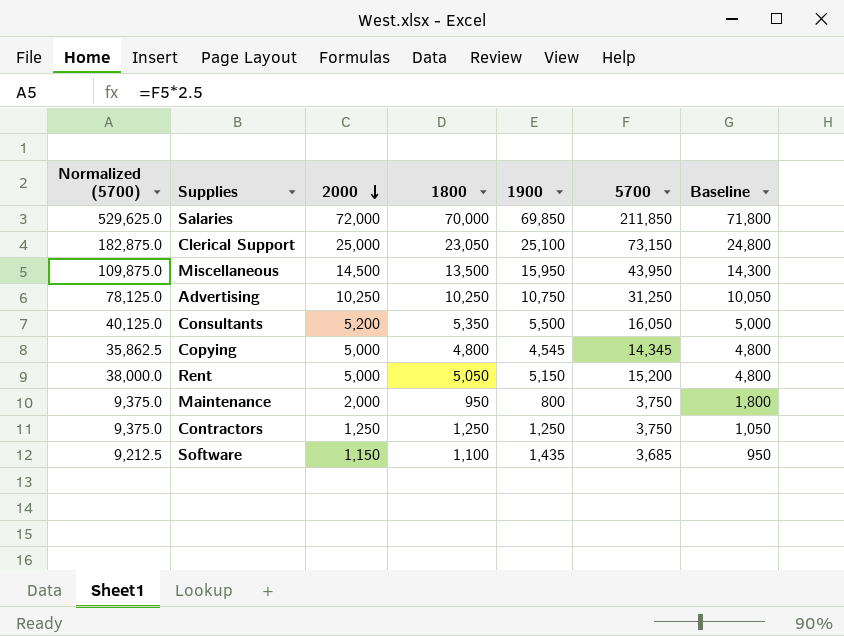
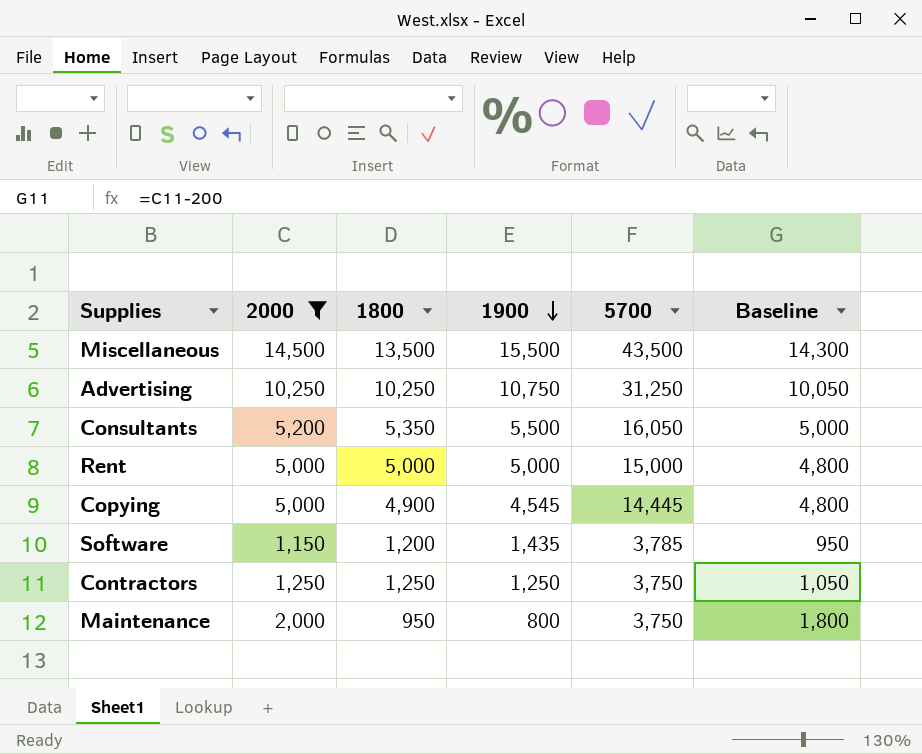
filter: none -> 2000 <= 14,500
row order: 2000 descending -> 1900 descending
column Normalized (5700) | formula: [5700] * 2.5 -> none
Miscellaneous | 1900: 15,950 -> 15,500
Miscellaneous | 5700: 43,950 -> 43,500
Rent | 1800: 5,050 -> 5,000
Rent | 1900: 5,150 -> 5,000
Rent | 5700: 15,200 -> 15,000
Copying | 1800: 4,800 -> 4,900
Copying | 5700: 14,345 -> 14,445
Software | 1800: 1,100 -> 1,200
Software | 5700: 3,685 -> 3,785

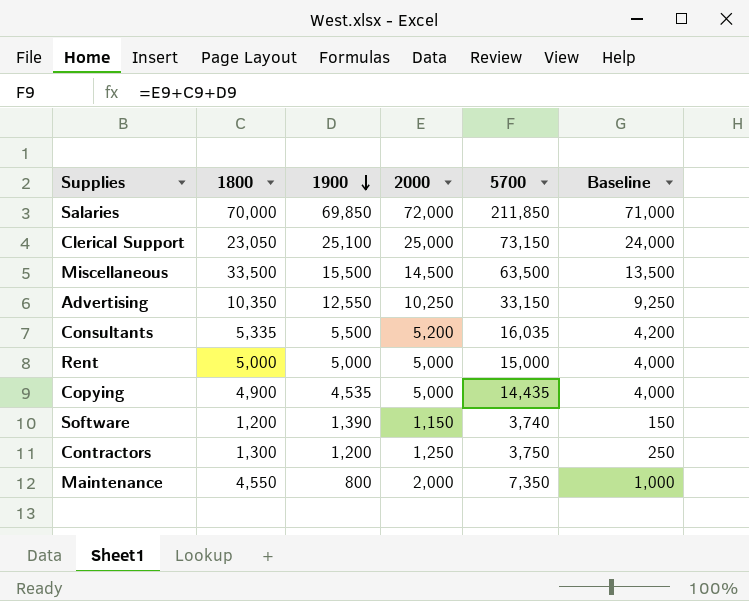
filter: 2000 <= 14,500 -> none
column 2000 | position: 2 -> 4
column Baseline | formula: [2000] - 200 -> [2000] - 1000
Miscellaneous | 1800: 13,500 -> 33,500
Miscellaneous | 5700: 43,500 -> 63,500
Advertising | 1800: 10,250 -> 10,350
Advertising | 1900: 10,750 -> 12,550
Advertising | 5700: 31,250 -> 33,150
Consultants | 1800: 5,350 -> 5,335
Consultants | 5700: 16,050 -> 16,035
Copying | 1900: 4,545 -> 4,535
Copying | 5700: 14,445 -> 14,435
Software | 1900: 1,435 -> 1,390
Software | 5700: 3,785 -> 3,740
Contractors | 1800: 1,250 -> 1,300
Contractors | 1900: 1,250 -> 1,200
Maintenance | 1800: 950 -> 4,550
Maintenance | 5700: 3,750 -> 7,350

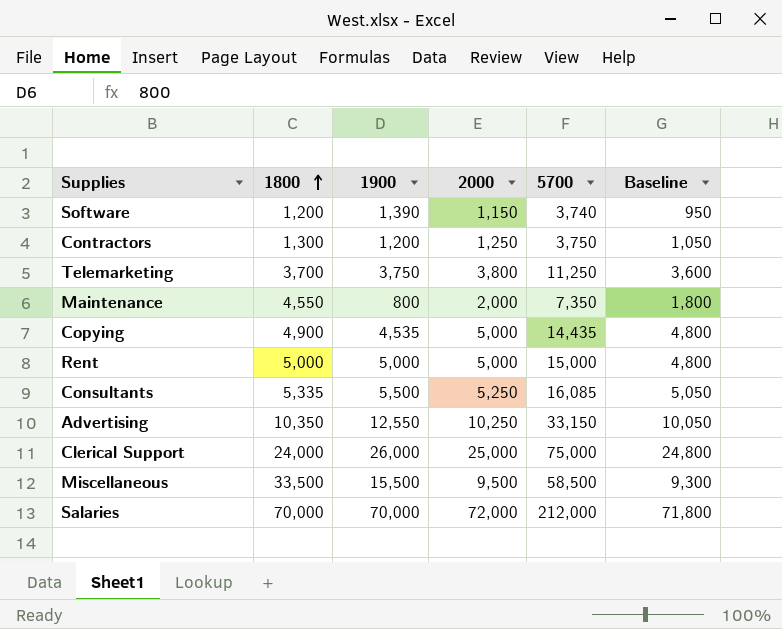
row order: 1900 descending -> 1800 ascending
column Baseline | formula: [2000] - 1000 -> [2000] - 200
row Telemarketing: none -> 3,700 | 3,750 | 3,800 | 11,250 | 3,600
Consultants | 2000: 5,200 -> 5,250
Consultants | 5700: 16,035 -> 16,085
Clerical Support | 1800: 23,050 -> 24,000
Clerical Support | 1900: 25,100 -> 26,000
Clerical Support | 5700: 73,150 -> 75,000
Miscellaneous | 2000: 14,500 -> 9,500
Miscellaneous | 5700: 63,500 -> 58,500
Salaries | 1900: 69,850 -> 70,000
Salaries | 5700: 211,850 -> 212,000

